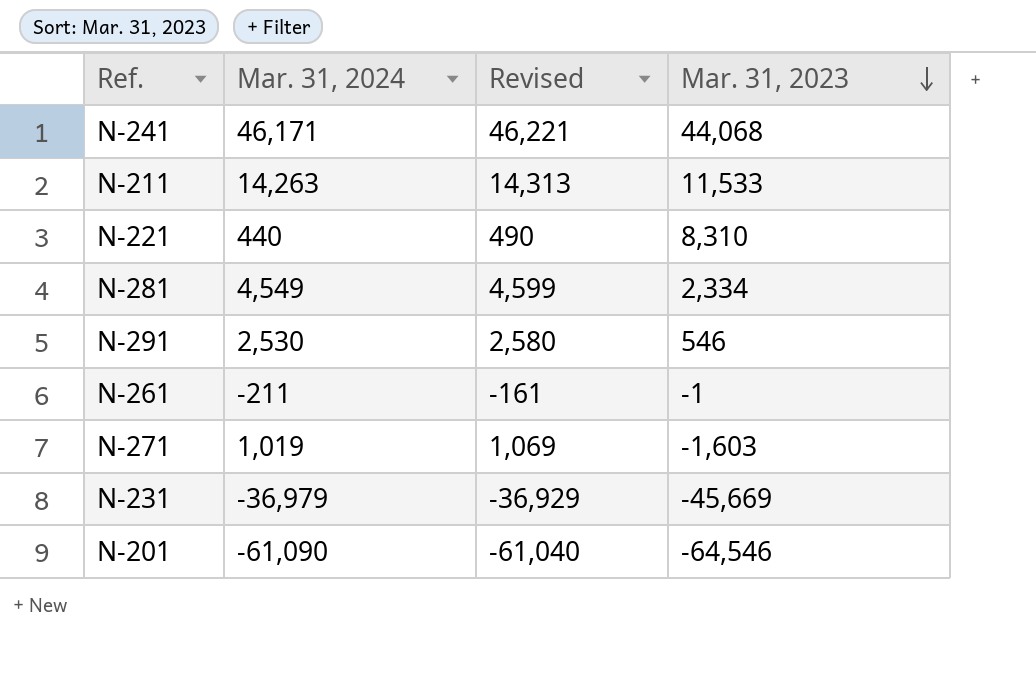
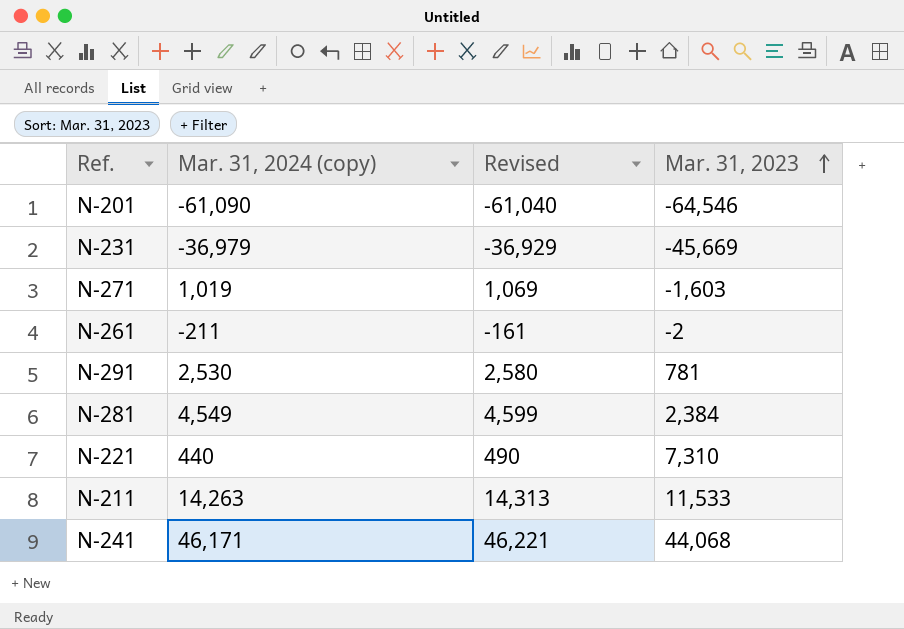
row order: Mar. 31, 2023 descending -> Mar. 31, 2023 ascending
column name: Mar. 31, 2024 -> Mar. 31, 2024 (copy)
N-261 | Mar. 31, 2023: -1 -> -2
N-291 | Mar. 31, 2023: 546 -> 781
N-281 | Mar. 31, 2023: 2,334 -> 2,384
N-221 | Mar. 31, 2023: 8,310 -> 7,310

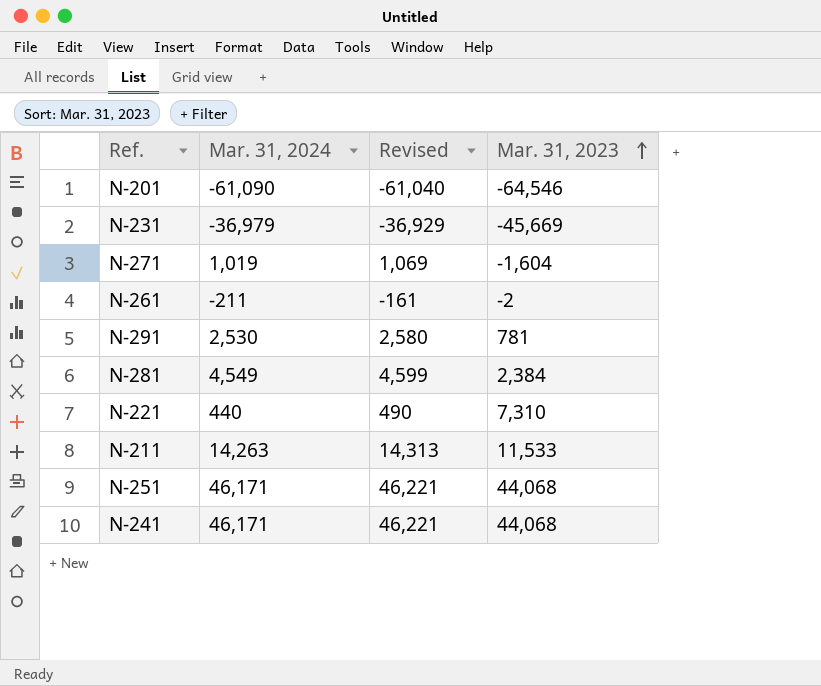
column name: Mar. 31, 2024 (copy) -> Mar. 31, 2024
N-271 | Mar. 31, 2023: -1,603 -> -1,604
row N-251: none -> 46,171 | 46,221 | 44,068

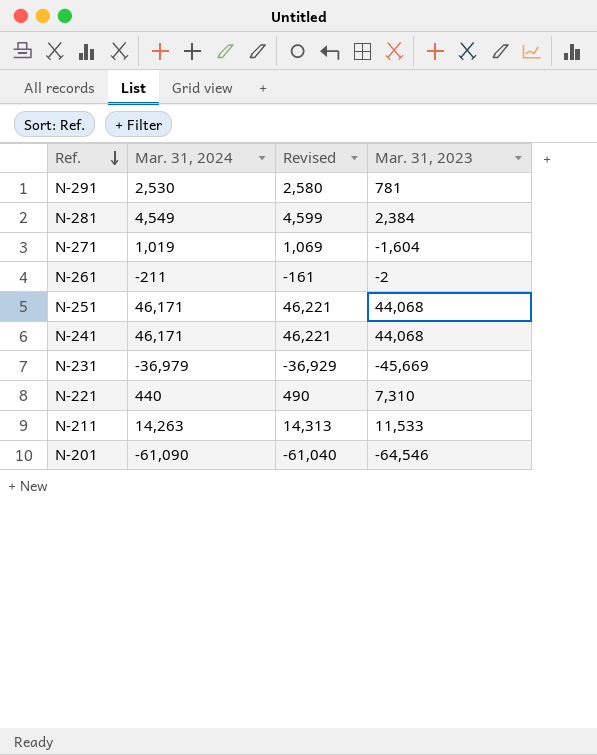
row order: Mar. 31, 2023 ascending -> Ref. descending

